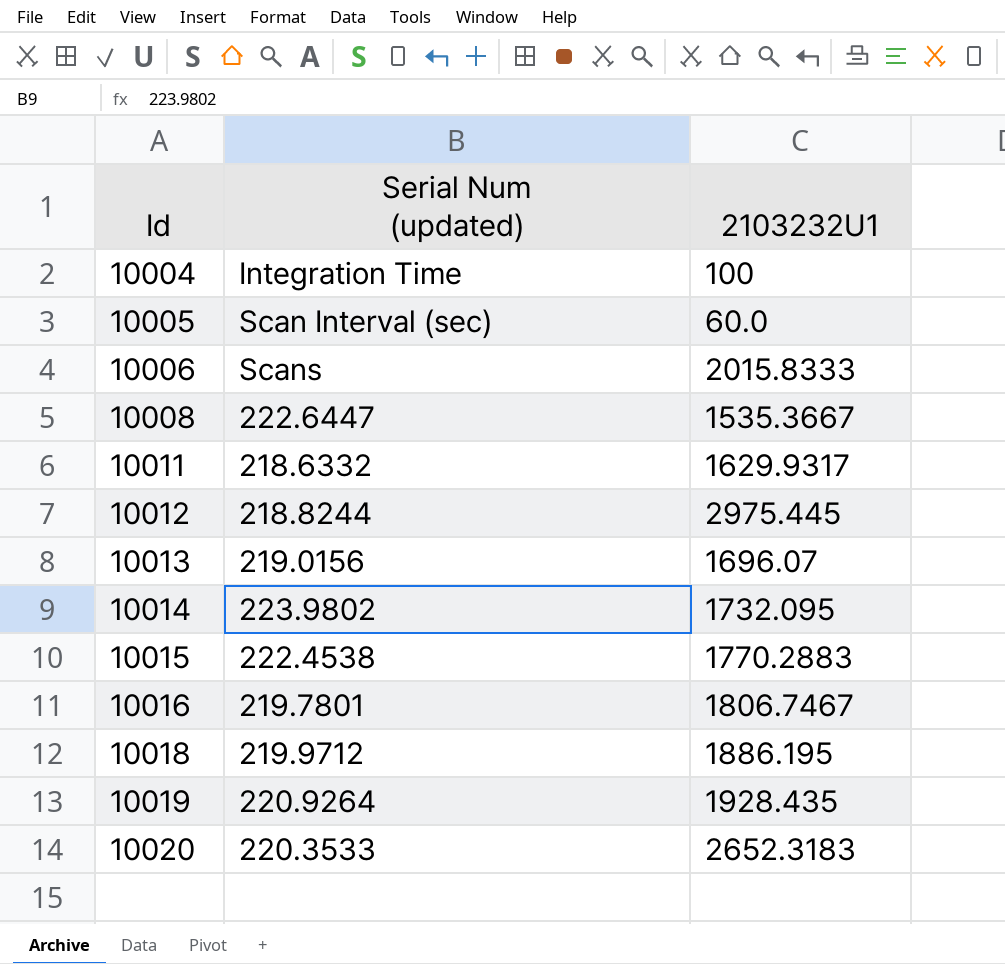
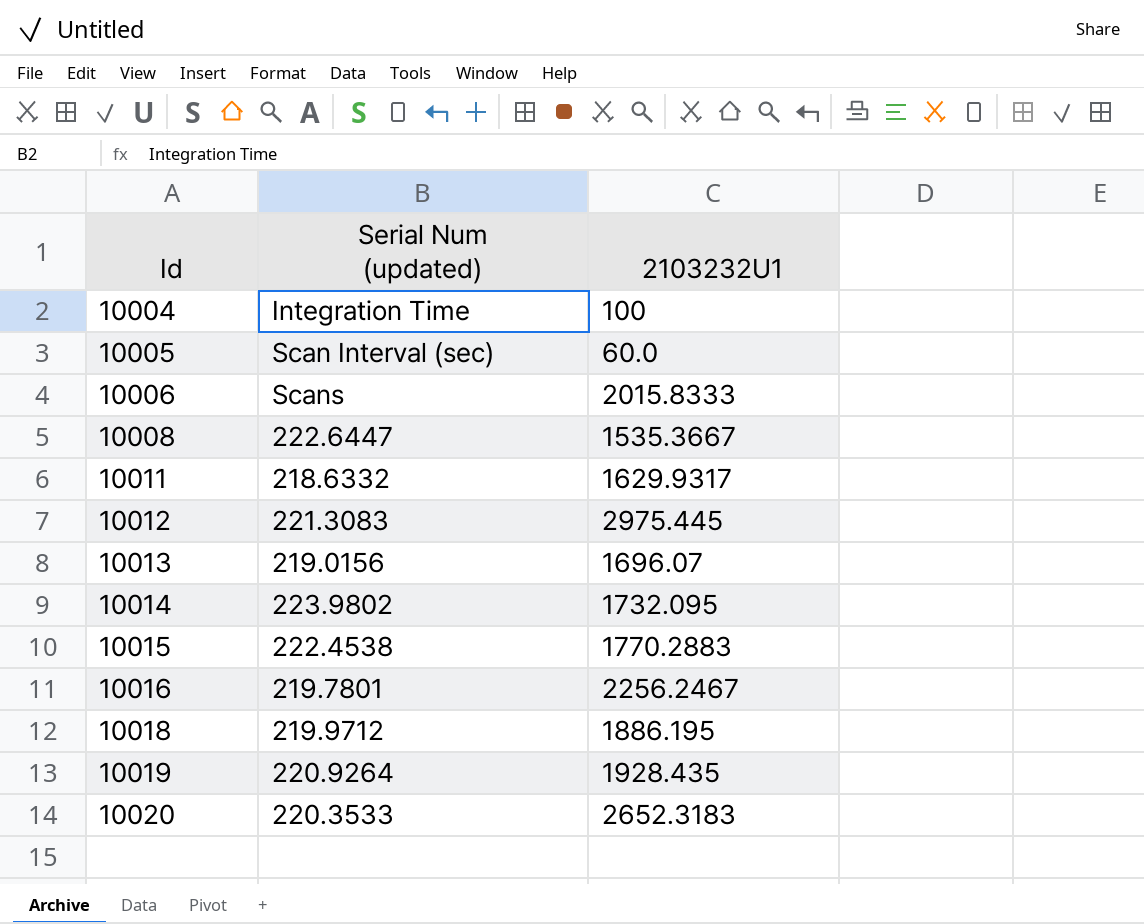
10012 | Serial Num (updated): 218.8244 -> 221.3083
10016 | 2103232U1: 1806.7467 -> 2256.2467

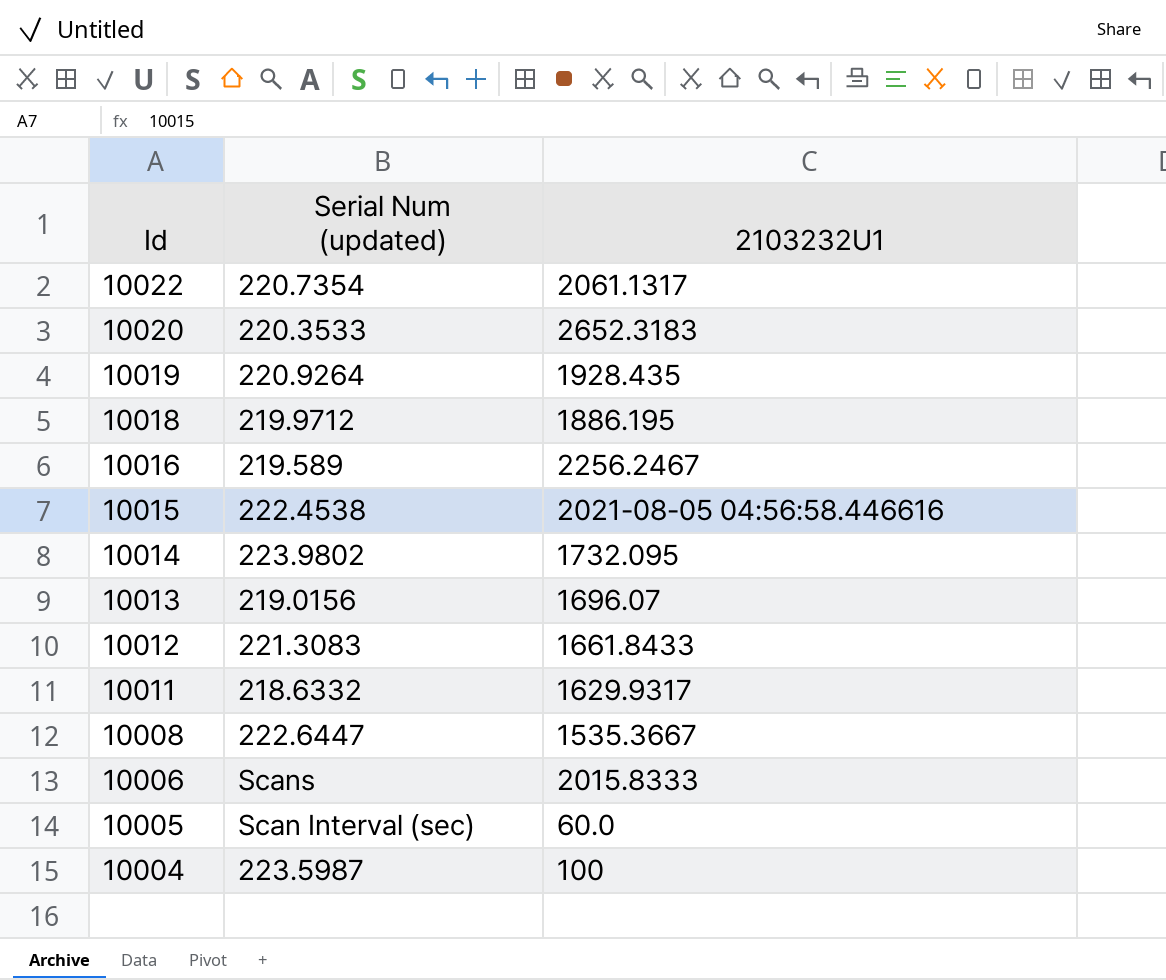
row order: Id ascending -> Id descending
row 10022: none -> 220.7354 | 2061.1317
10016 | Serial Num (updated): 219.7801 -> 219.589
10015 | 2103232U1: 1770.2883 -> 2021-08-05 04:56:58.446616
10012 | 2103232U1: 2975.445 -> 1661.8433
10004 | Serial Num (updated): Integration Time -> 223.5987

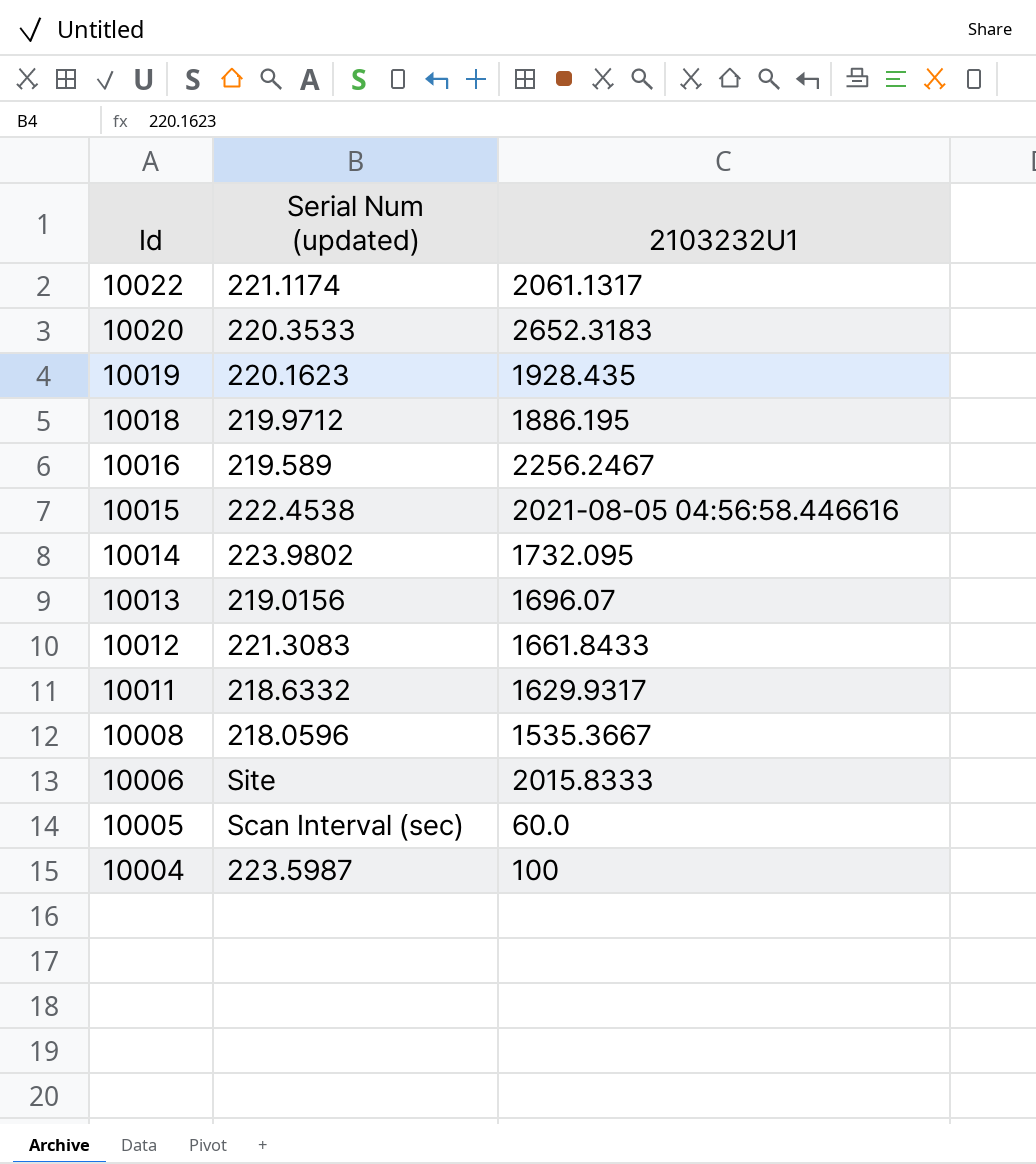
10022 | Serial Num (updated): 220.7354 -> 221.1174
10019 | Serial Num (updated): 220.9264 -> 220.1623
10008 | Serial Num (updated): 222.6447 -> 218.0596
10006 | Serial Num (updated): Scans -> Site

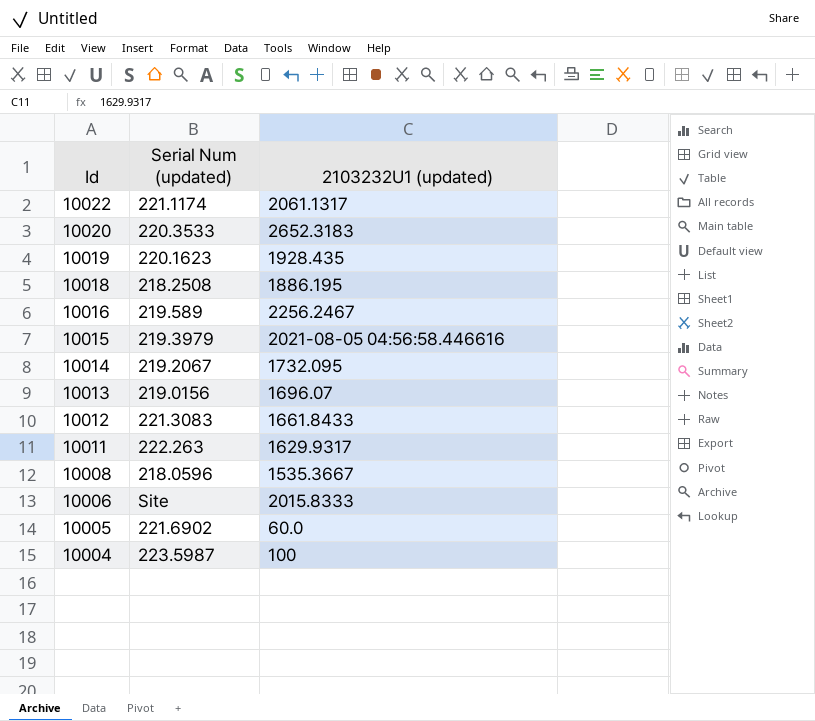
column name: 2103232U1 -> 2103232U1 (updated)
10018 | Serial Num (updated): 219.9712 -> 218.2508
10015 | Serial Num (updated): 222.4538 -> 219.3979
10014 | Serial Num (updated): 223.9802 -> 219.2067
10011 | Serial Num (updated): 218.6332 -> 222.263
10005 | Serial Num (updated): Scan Interval (sec) -> 221.6902

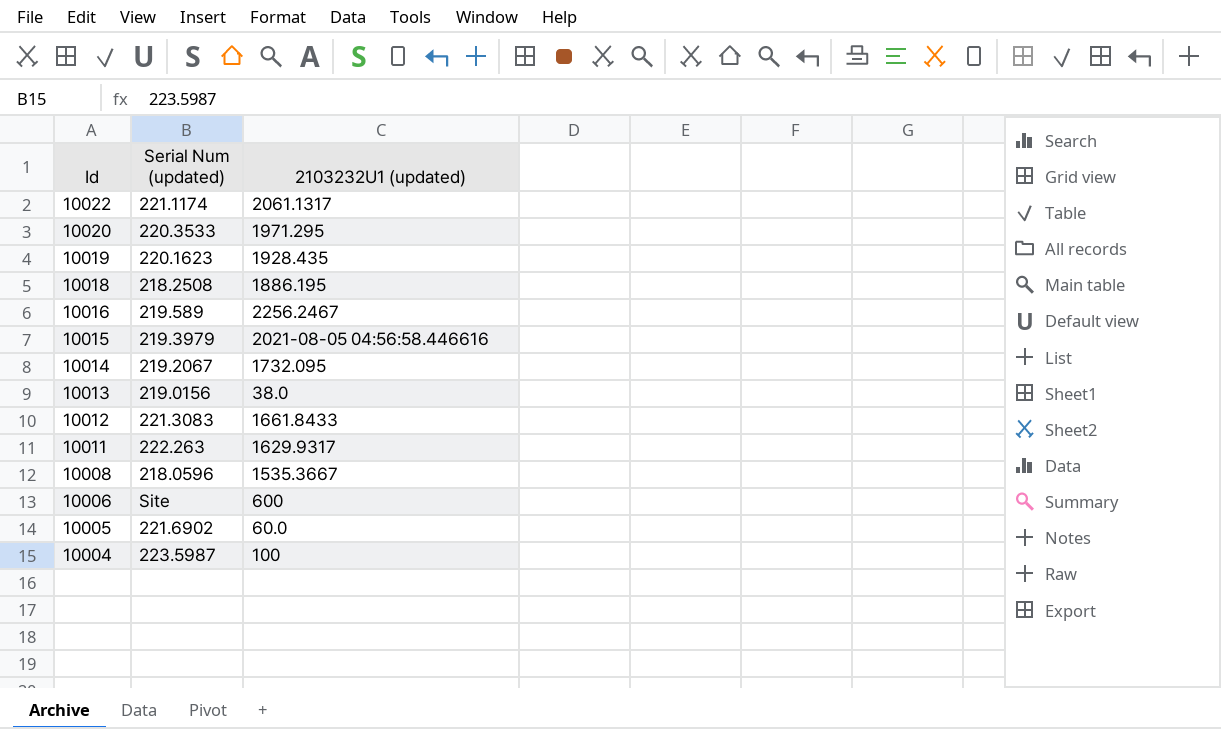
10020 | 2103232U1 (updated): 2652.3183 -> 1971.295
10013 | 2103232U1 (updated): 1696.07 -> 38.0
10006 | 2103232U1 (updated): 2015.8333 -> 600

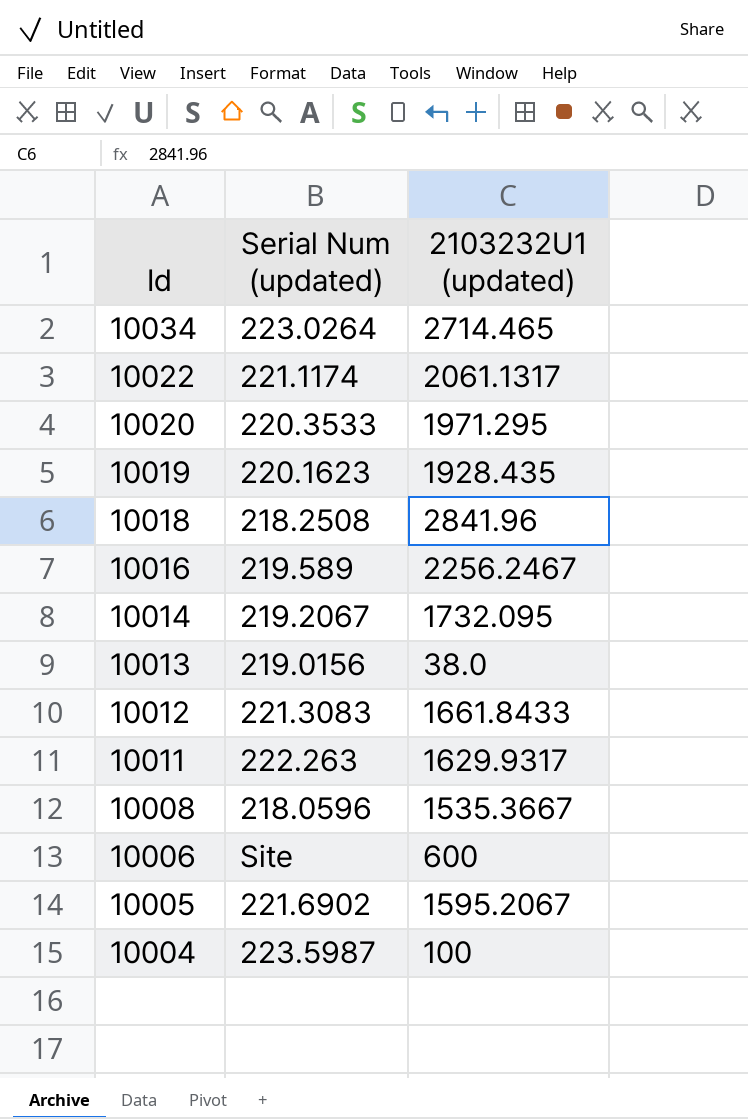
row 10015: 219.3979 | 2021-08-05 04:56:58.446616 -> none
row 10034: none -> 223.0264 | 2714.465
10018 | 2103232U1 (updated): 1886.195 -> 2841.96
10005 | 2103232U1 (updated): 60.0 -> 1595.2067

